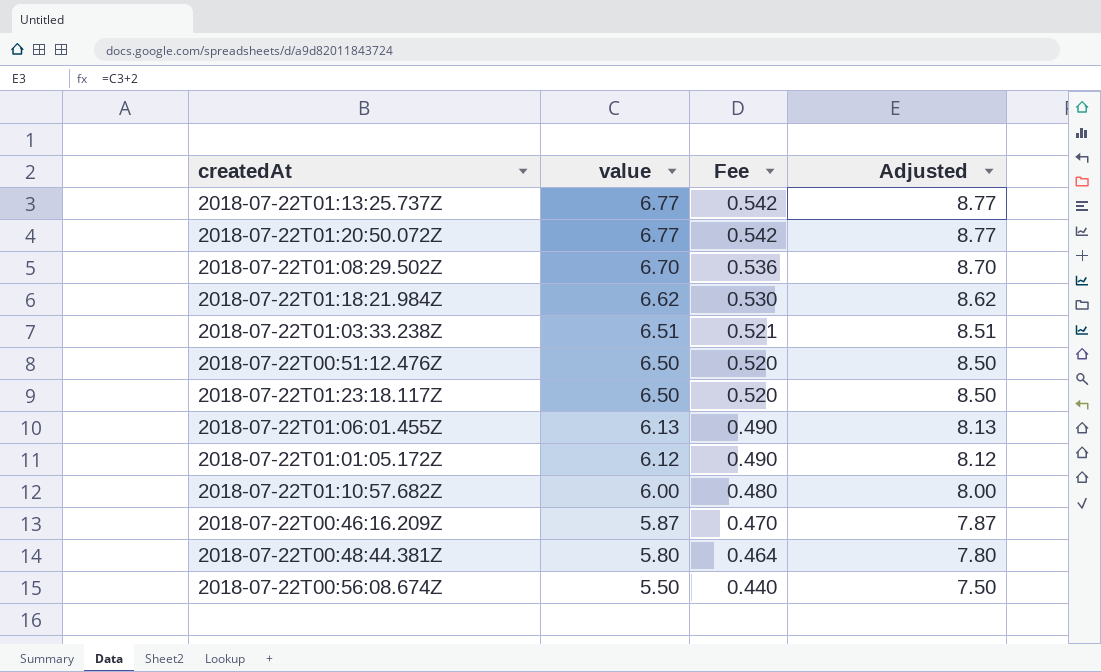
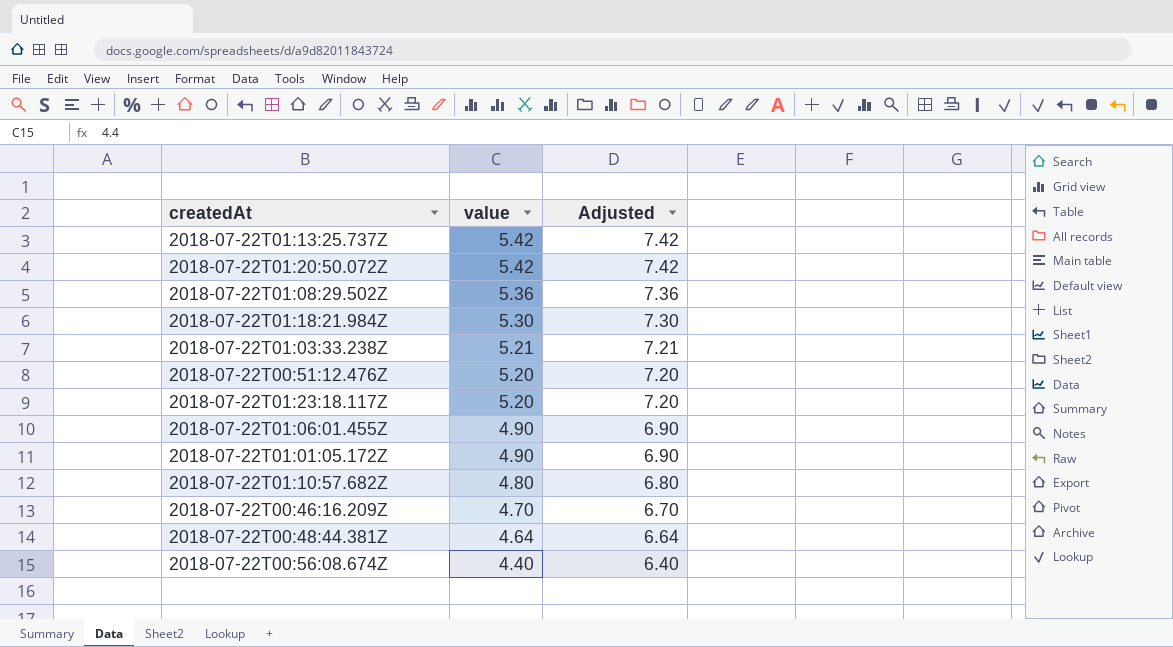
column Fee | formula: [value] * 0.08 -> none
2018-07-22T01:13:25.737Z | value: 6.77 -> 5.42
2018-07-22T01:13:25.737Z | Adjusted: 8.77 -> 7.42
2018-07-22T01:20:50.072Z | value: 6.77 -> 5.42
2018-07-22T01:20:50.072Z | Adjusted: 8.77 -> 7.42
2018-07-22T01:08:29.502Z | value: 6.70 -> 5.36
2018-07-22T01:08:29.502Z | Adjusted: 8.70 -> 7.36
2018-07-22T01:18:21.984Z | value: 6.62 -> 5.30
2018-07-22T01:18:21.984Z | Adjusted: 8.62 -> 7.30
2018-07-22T01:03:33.238Z | value: 6.51 -> 5.21
2018-07-22T01:03:33.238Z | Adjusted: 8.51 -> 7.21
2018-07-22T00:51:12.476Z | value: 6.50 -> 5.20
2018-07-22T00:51:12.476Z | Adjusted: 8.50 -> 7.20
2018-07-22T01:23:18.117Z | value: 6.50 -> 5.20
2018-07-22T01:23:18.117Z | Adjusted: 8.50 -> 7.20
2018-07-22T01:06:01.455Z | value: 6.13 -> 4.90
2018-07-22T01:06:01.455Z | Adjusted: 8.13 -> 6.90
2018-07-22T01:01:05.172Z | value: 6.12 -> 4.90
2018-07-22T01:01:05.172Z | Adjusted: 8.12 -> 6.90
2018-07-22T01:10:57.682Z | value: 6.00 -> 4.80
2018-07-22T01:10:57.682Z | Adjusted: 8.00 -> 6.80
2018-07-22T00:46:16.209Z | value: 5.87 -> 4.70
2018-07-22T00:46:16.209Z | Adjusted: 7.87 -> 6.70
2018-07-22T00:48:44.381Z | value: 5.80 -> 4.64
2018-07-22T00:48:44.381Z | Adjusted: 7.80 -> 6.64
2018-07-22T00:56:08.674Z | value: 5.50 -> 4.40
2018-07-22T00:56:08.674Z | Adjusted: 7.50 -> 6.40

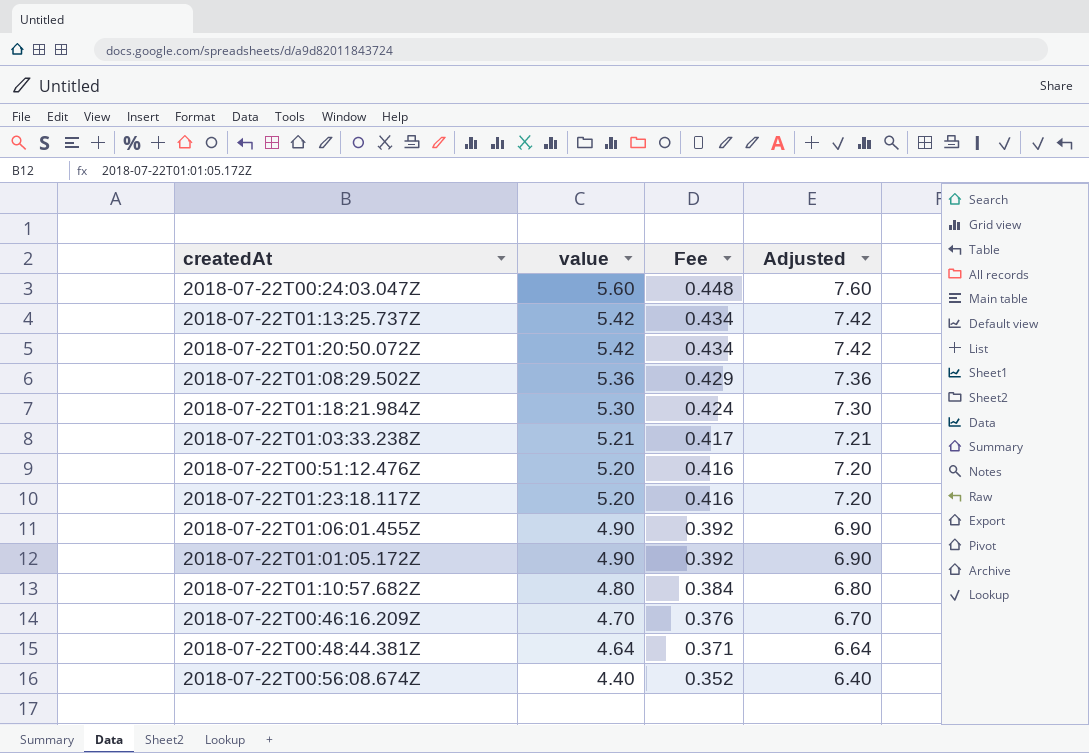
column Fee | formula: none -> [value] * 0.08
row 2018-07-22T00:24:03.047Z: none -> 5.60 | 0.448 | 7.60

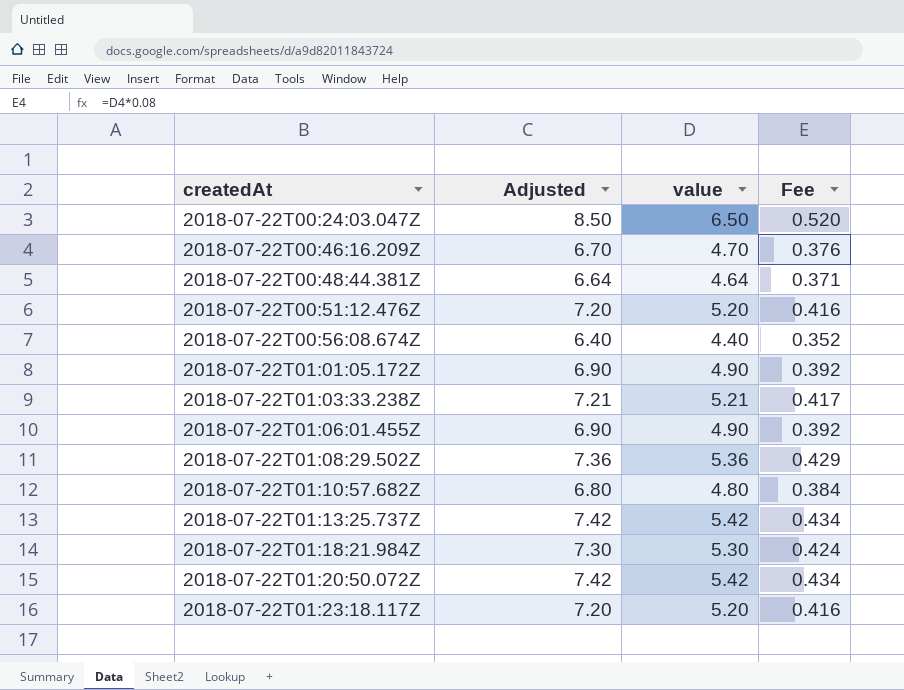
row order: value descending -> createdAt ascending
column Adjusted | position: 4 -> 2
2018-07-22T00:24:03.047Z | Adjusted: 7.60 -> 8.50
2018-07-22T00:24:03.047Z | value: 5.60 -> 6.50
2018-07-22T00:24:03.047Z | Fee: 0.448 -> 0.520

